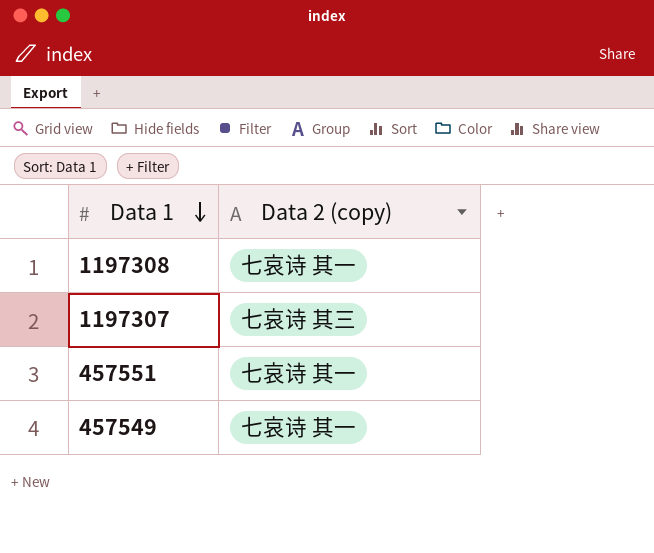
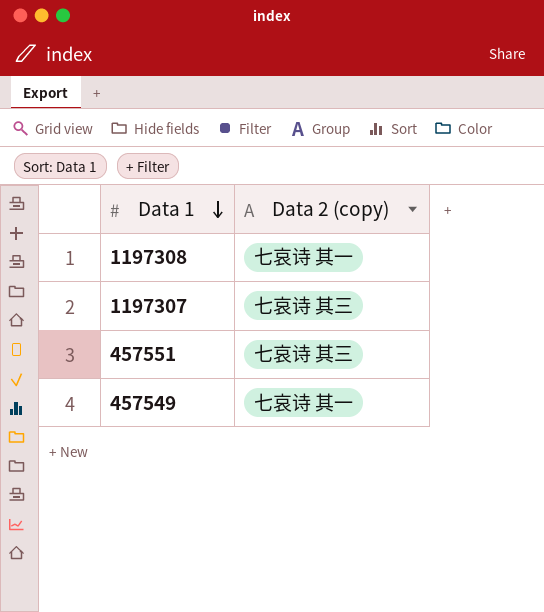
457551 | Data 2 (copy): 七哀诗 其一 -> 七哀诗 其三

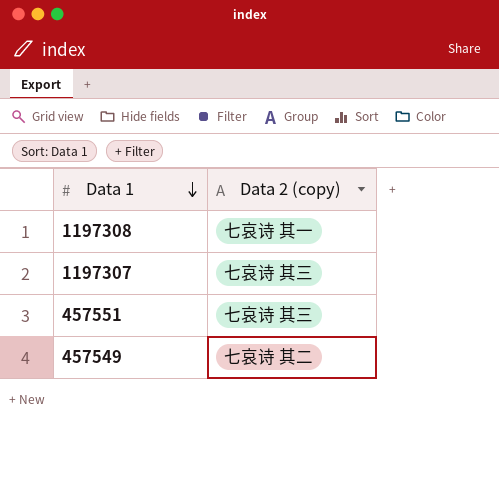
457549 | Data 2 (copy): 七哀诗 其一 -> 七哀诗 其二

